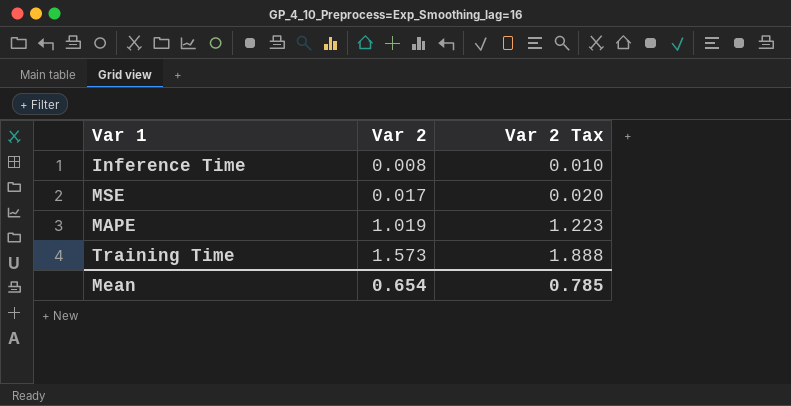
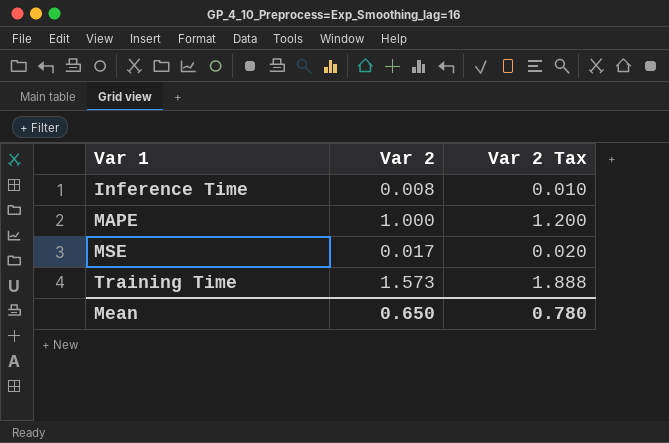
row order: Var 2 ascending -> Var 1 ascending
MAPE | Var 2: 1.019 -> 1.000
MAPE | Var 2 Tax: 1.223 -> 1.200
Mean | Var 2: 0.654 -> 0.650
Mean | Var 2 Tax: 0.785 -> 0.780

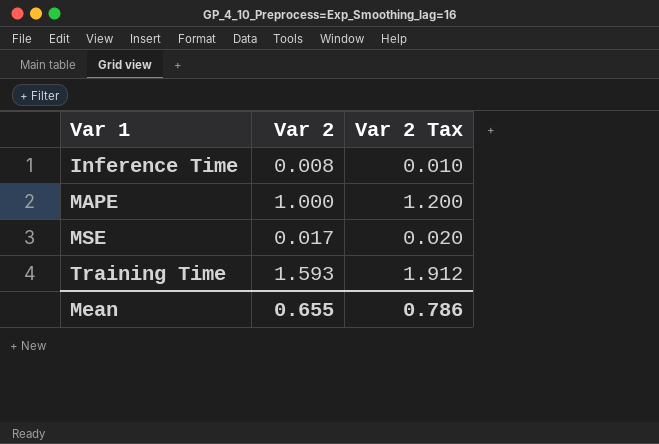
Training Time | Var 2: 1.573 -> 1.593
Training Time | Var 2 Tax: 1.888 -> 1.912
Mean | Var 2: 0.650 -> 0.655
Mean | Var 2 Tax: 0.780 -> 0.786

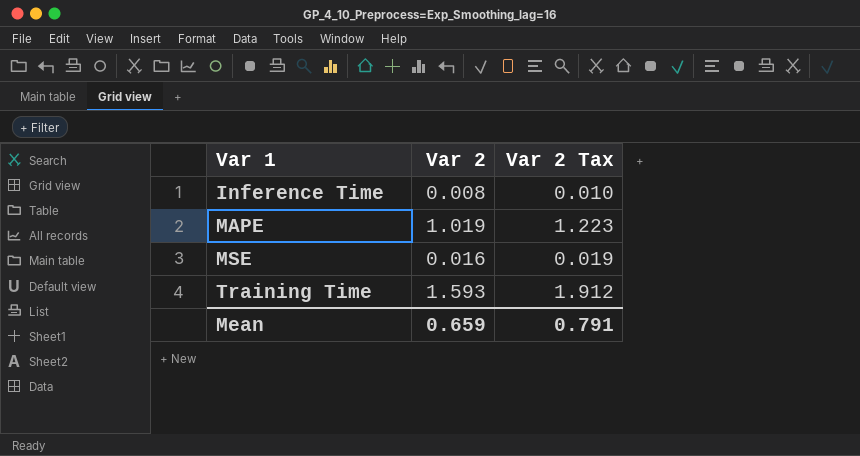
MAPE | Var 2: 1.000 -> 1.019
MAPE | Var 2 Tax: 1.200 -> 1.223
MSE | Var 2: 0.017 -> 0.016
MSE | Var 2 Tax: 0.020 -> 0.019
Mean | Var 2: 0.655 -> 0.659
Mean | Var 2 Tax: 0.786 -> 0.791

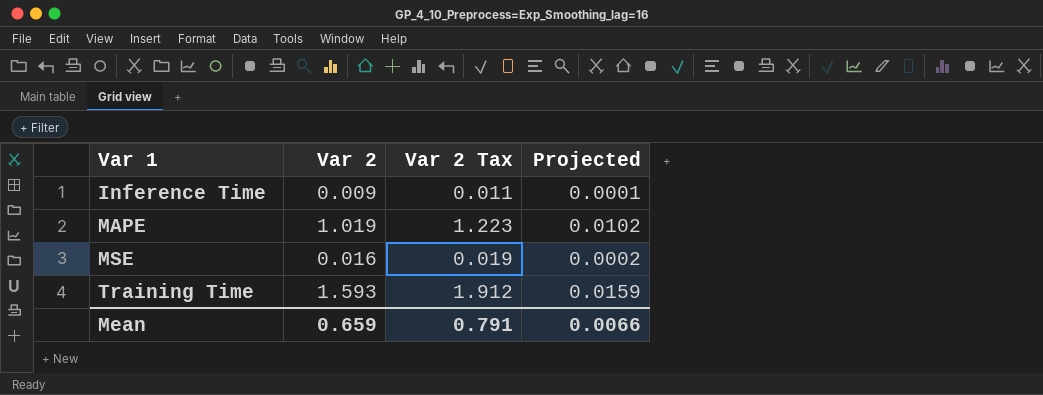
column Projected | formula: none -> [Var 2] * 0.01
Inference Time | Var 2: 0.008 -> 0.009
Inference Time | Var 2 Tax: 0.010 -> 0.011

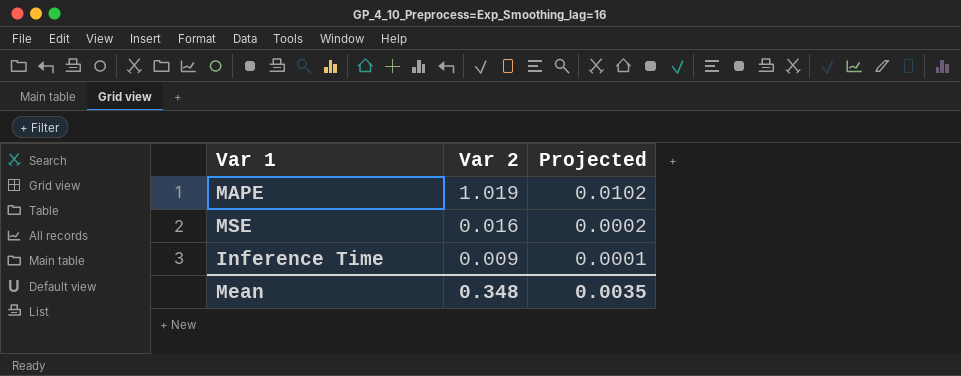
row order: Var 1 ascending -> Var 2 descending
column Var 2 Tax | formula: [Var 2] * 1.2 -> none
row Training Time: 1.593 | 1.912 | 0.0159 -> none
Mean | Var 2: 0.659 -> 0.348
Mean | Projected: 0.0066 -> 0.0035

